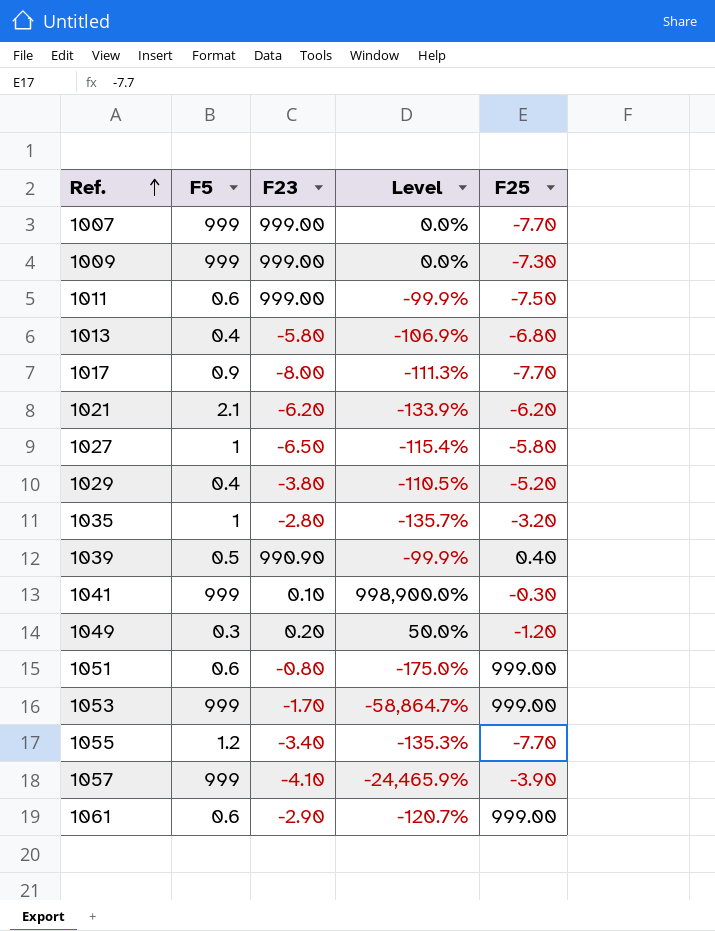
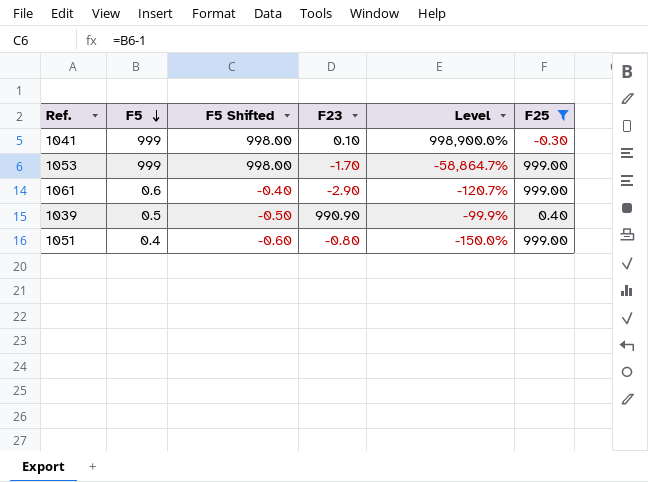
filter: none -> F25 >= -0.30
row order: Ref. ascending -> F5 descending
column F5 Shifted | formula: none -> [F5] - 1
1051 | F5: 0.6 -> 0.4
1051 | Level: -175.0% -> -150.0%

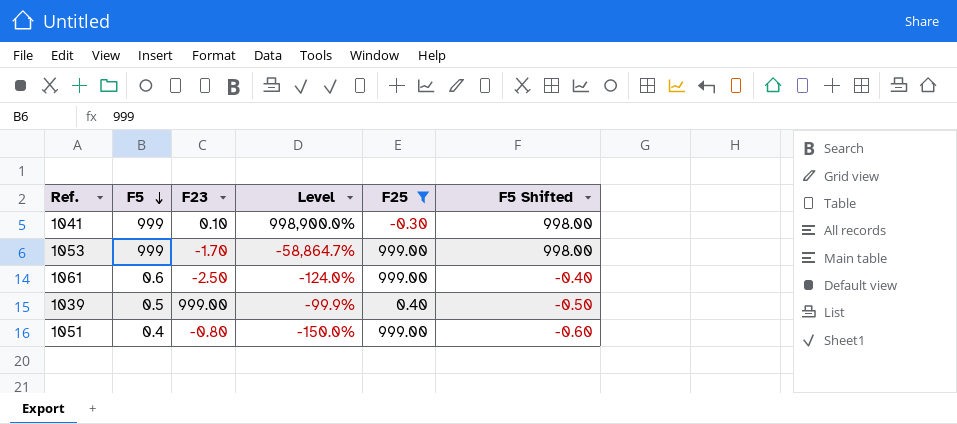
column F5 Shifted | position: 3 -> 6
1061 | F23: -2.90 -> -2.50
1061 | Level: -120.7% -> -124.0%
1039 | F23: 990.90 -> 999.00

